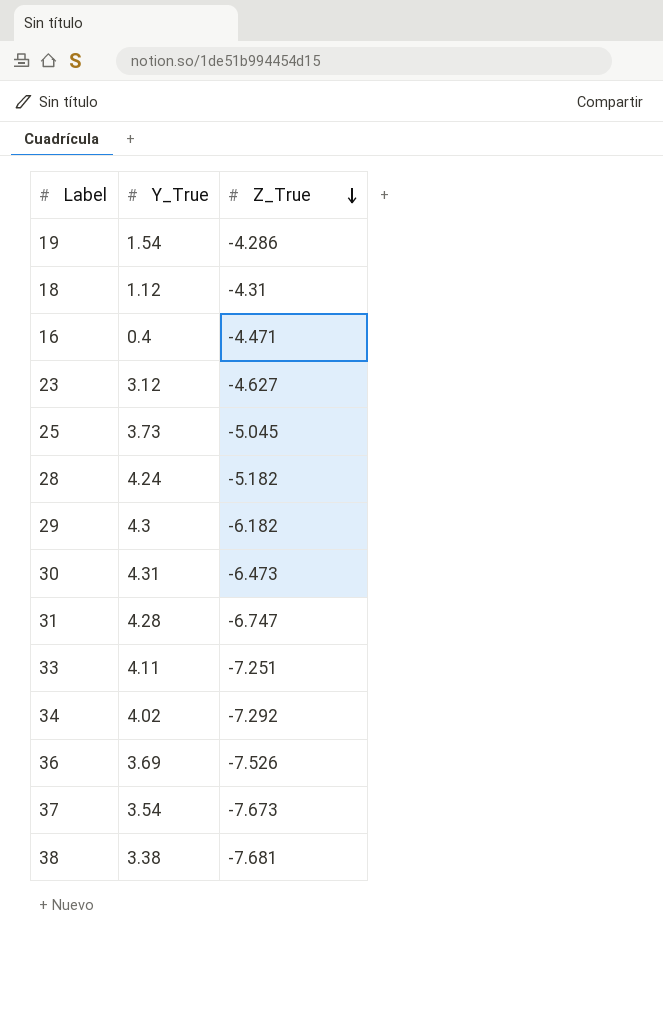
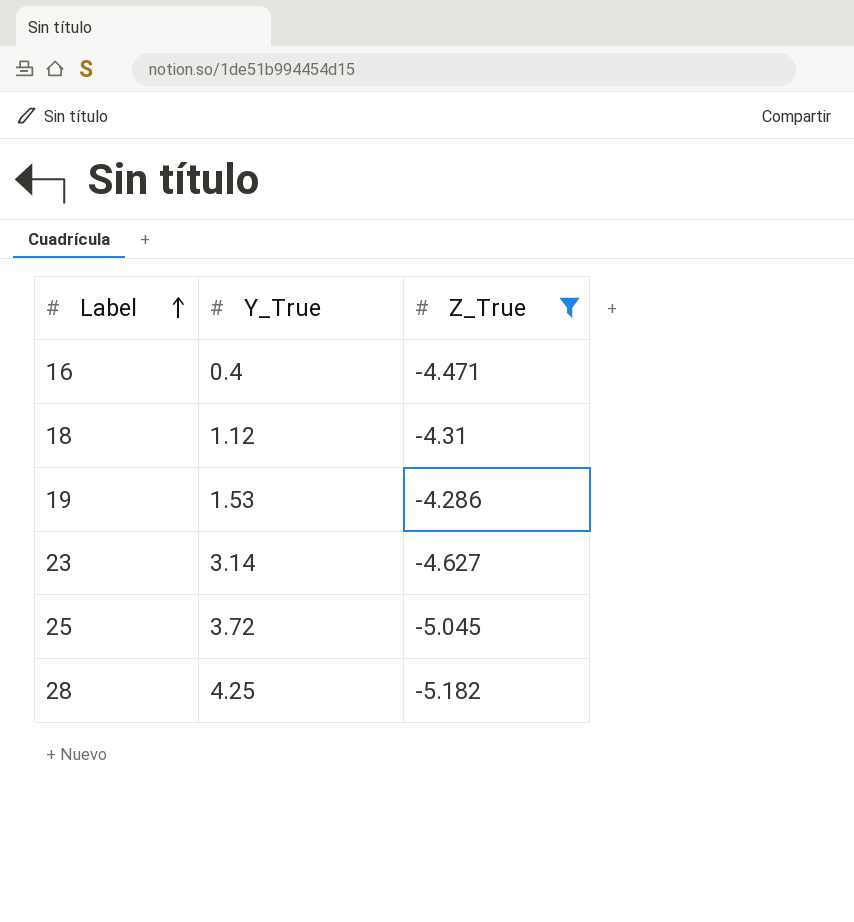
filter: none -> Z_True >= -5.182
row order: Z_True descending -> Label ascending
19 | Y_True: 1.54 -> 1.53
23 | Y_True: 3.12 -> 3.14
25 | Y_True: 3.73 -> 3.72
28 | Y_True: 4.24 -> 4.25

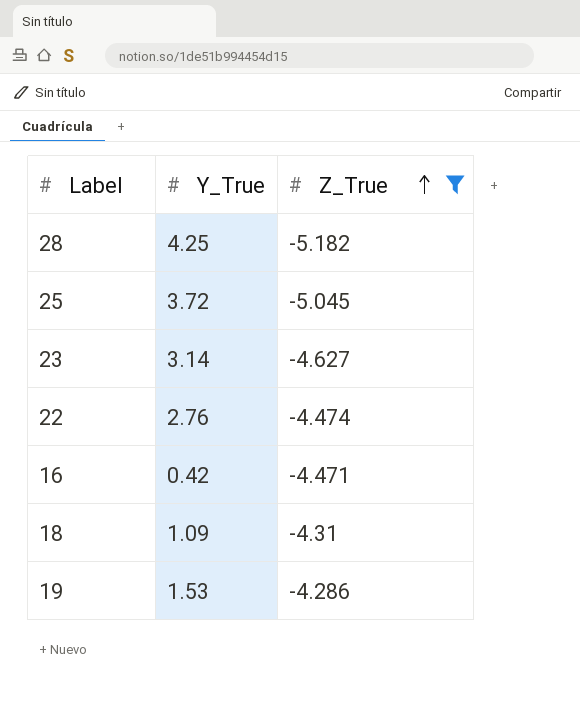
row order: Label ascending -> Z_True ascending
row 22: none -> 2.76 | -4.474
16 | Y_True: 0.4 -> 0.42
18 | Y_True: 1.12 -> 1.09

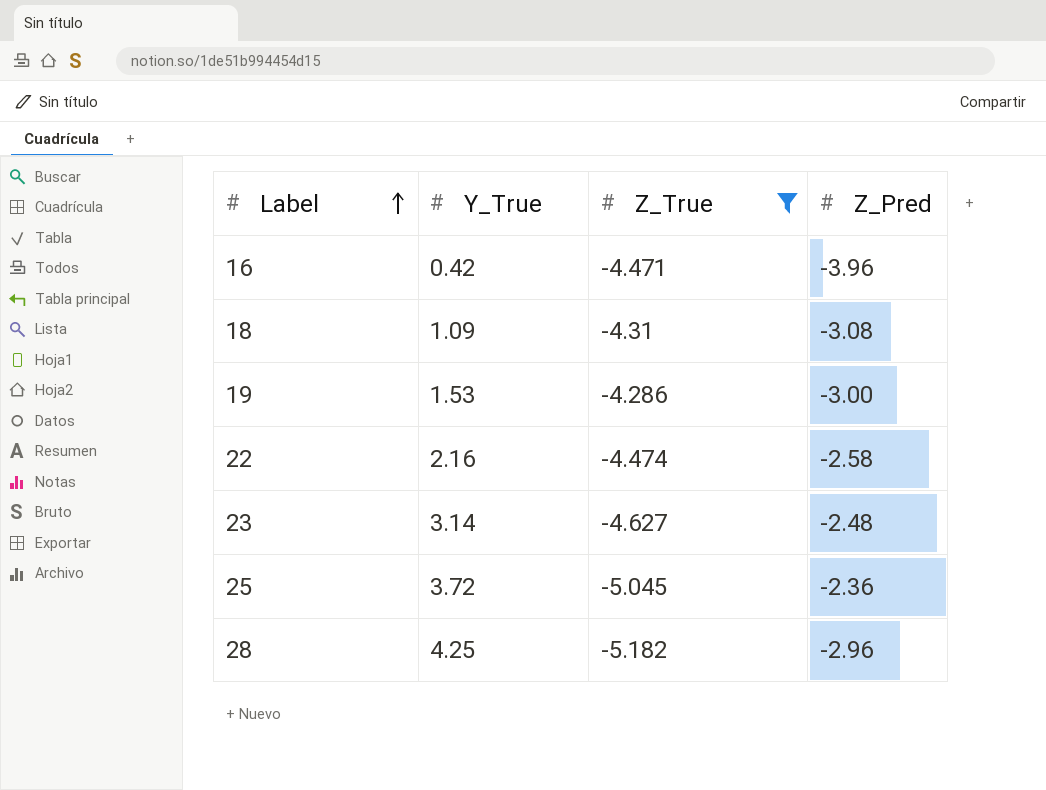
row order: Z_True ascending -> Label ascending
column Z_Pred | position: none -> 4
22 | Y_True: 2.76 -> 2.16

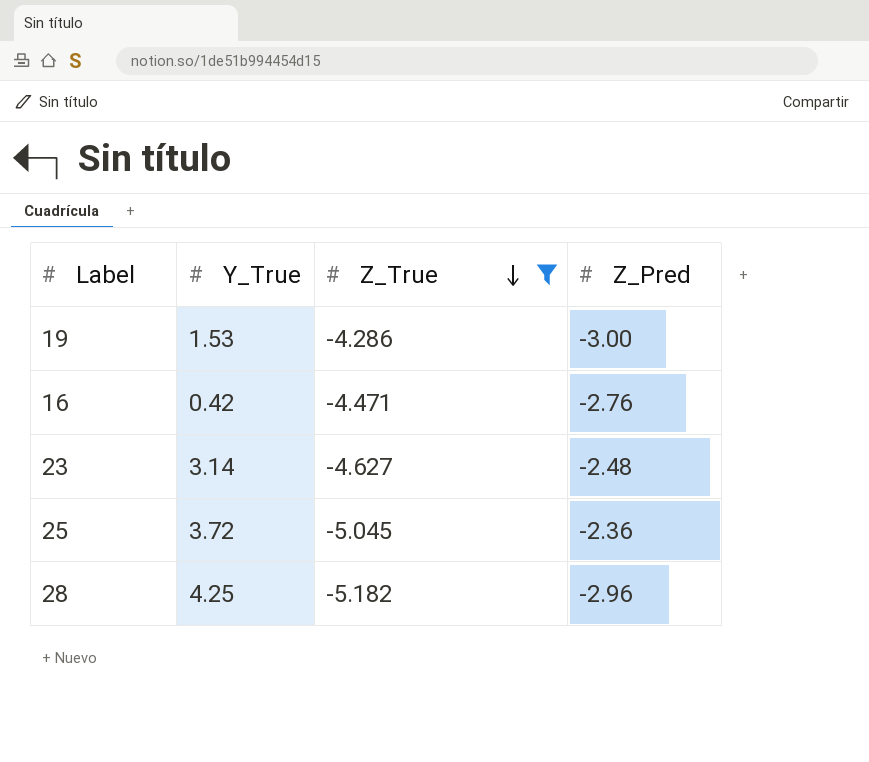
row order: Label ascending -> Z_True descending
row 18: 1.09 | -4.31 | -3.08 -> none
row 22: 2.16 | -4.474 | -2.58 -> none
16 | Z_Pred: -3.96 -> -2.76

